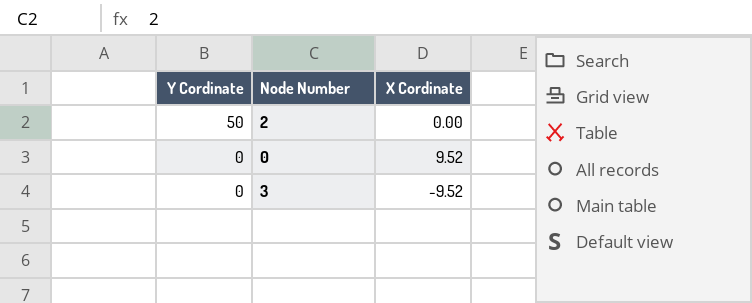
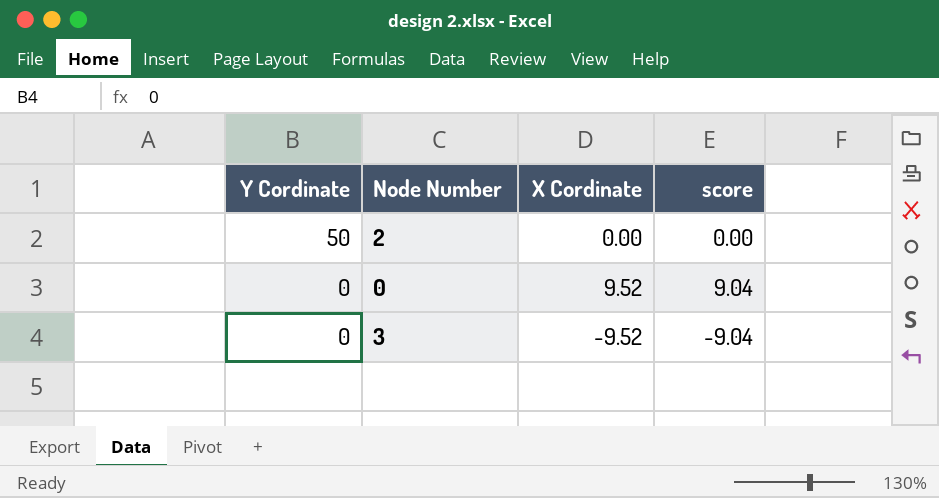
column score | formula: none -> [X Cordinate] * 0.95

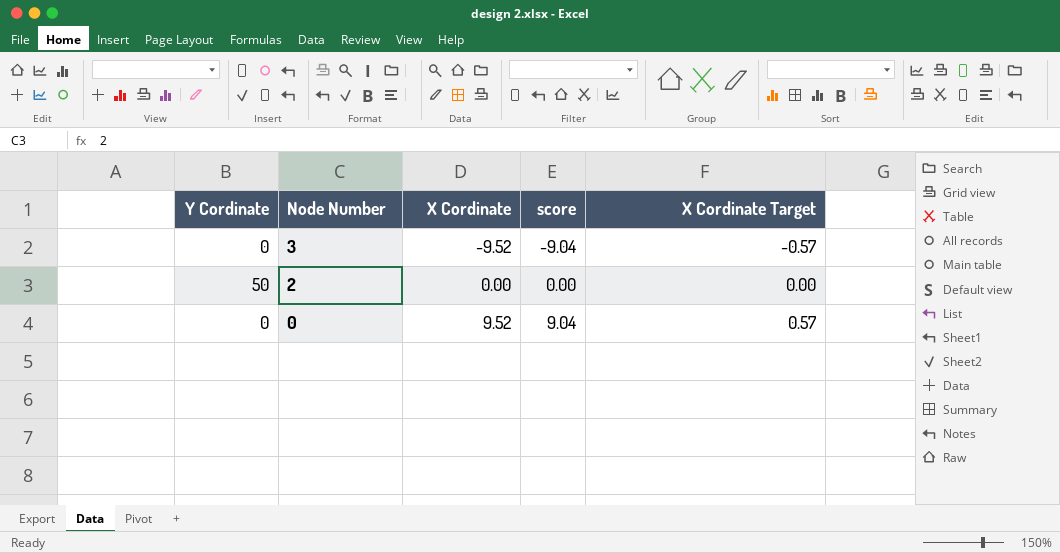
row order: Y Cordinate descending -> Node Number descending
column X Cordinate Target | formula: none -> [X Cordinate] * 0.06

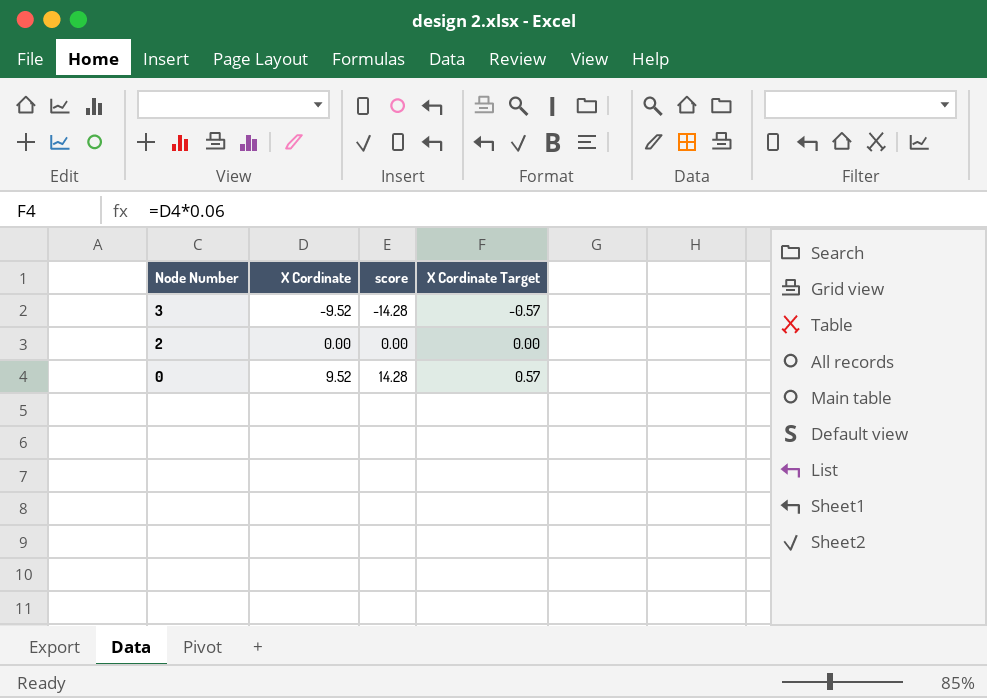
column Y Cordinate | position: 1 -> none
column score | formula: [X Cordinate] * 0.95 -> [X Cordinate] * 1.5

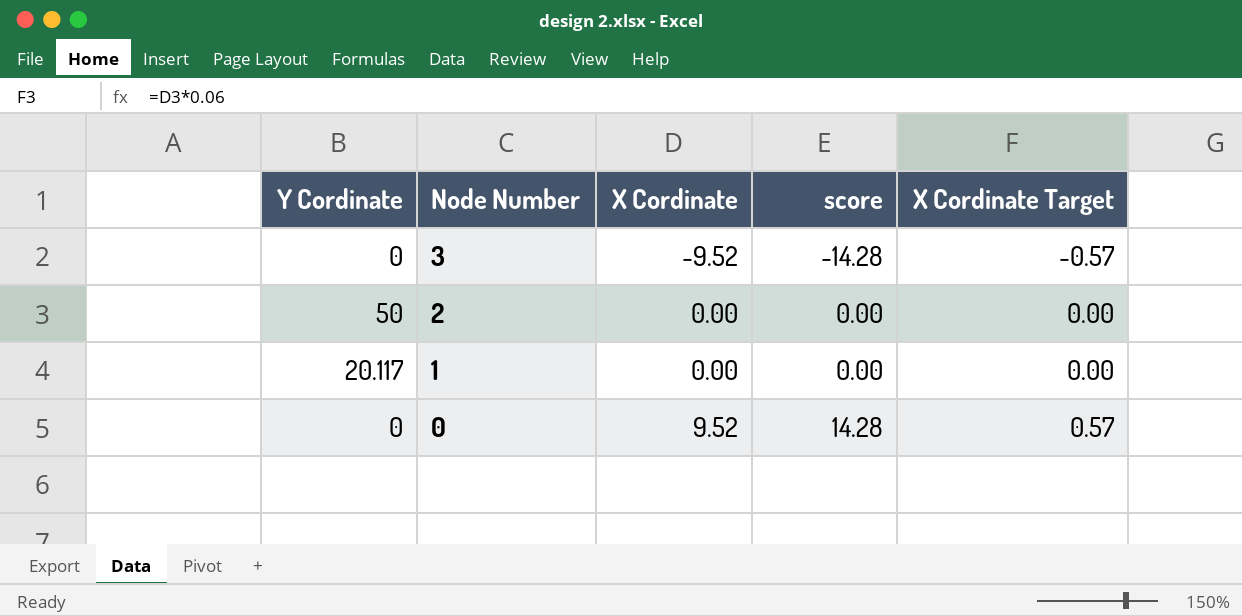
column Y Cordinate | position: none -> 1
row 1: none -> 20.117 | 0.00 | 0.00 | 0.00

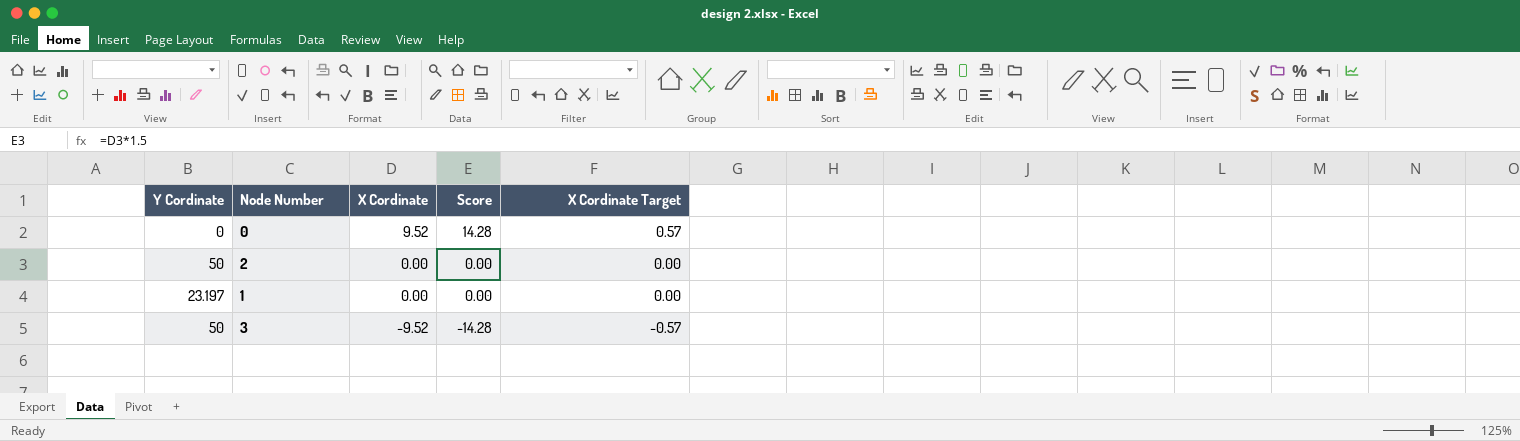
row order: Node Number descending -> X Cordinate descending
column name: score -> Score
1 | Y Cordinate: 20.117 -> 23.197
3 | Y Cordinate: 0 -> 50

